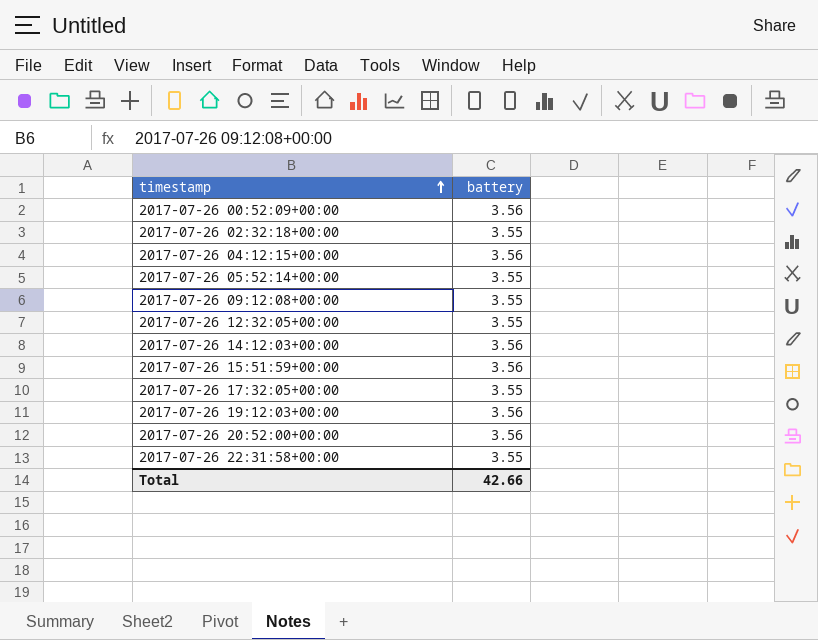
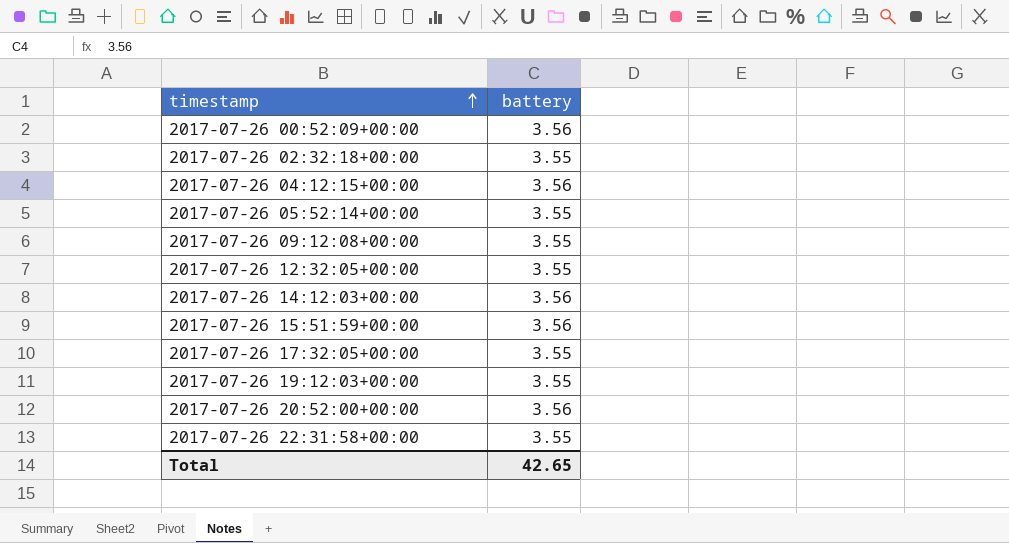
2017-07-26 19:12:03+00:00 | battery: 3.56 -> 3.55
Total | battery: 42.66 -> 42.65

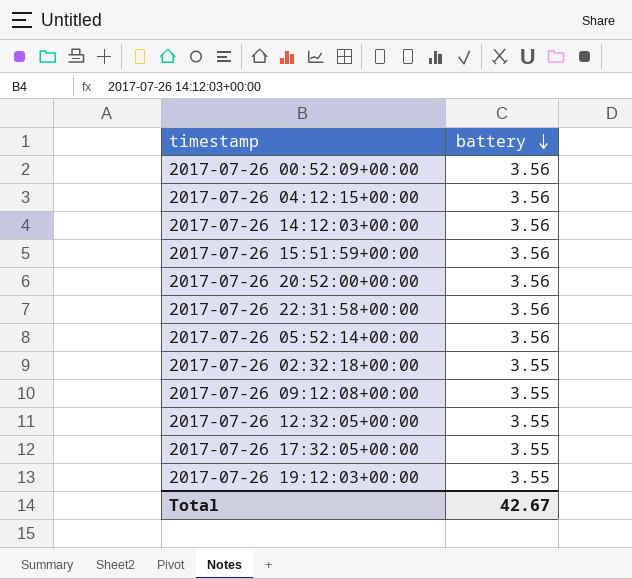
row order: timestamp ascending -> battery descending
2017-07-26 22:31:58+00:00 | battery: 3.55 -> 3.56
2017-07-26 05:52:14+00:00 | battery: 3.55 -> 3.56
Total | battery: 42.65 -> 42.67

